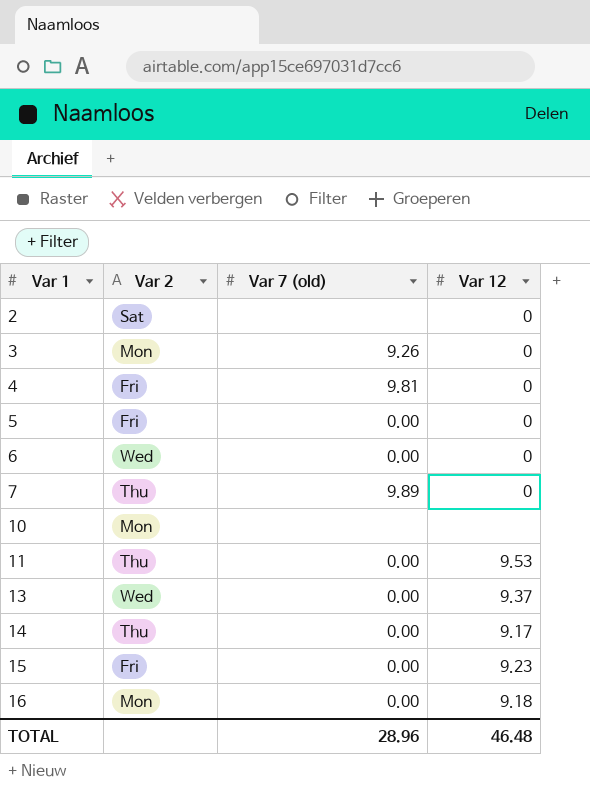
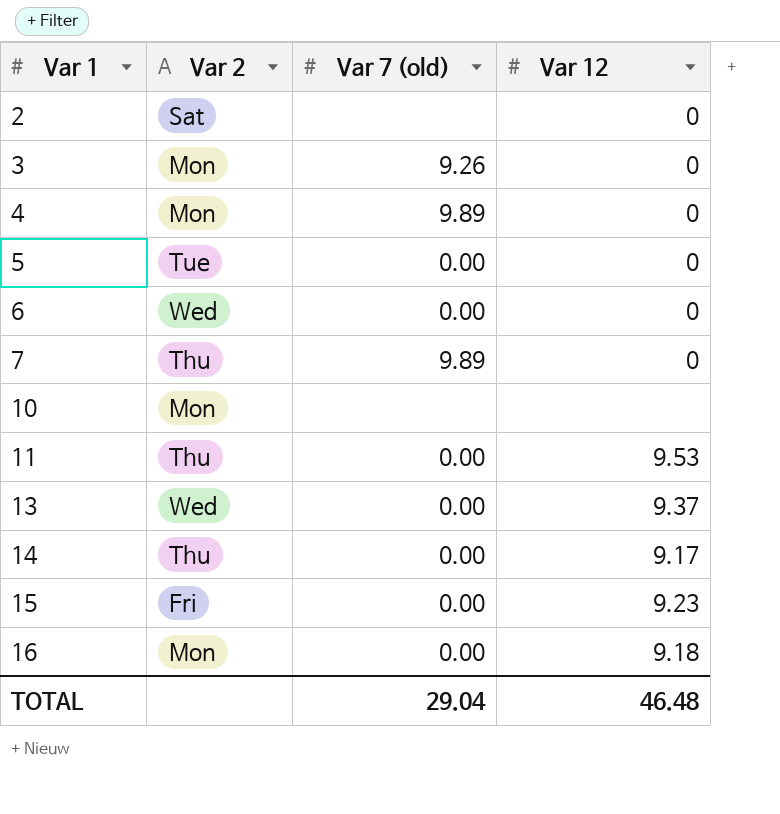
4 | Var 2: Fri -> Mon
4 | Var 7 (old): 9.81 -> 9.89
5 | Var 2: Fri -> Tue
TOTAL | Var 7 (old): 28.96 -> 29.04

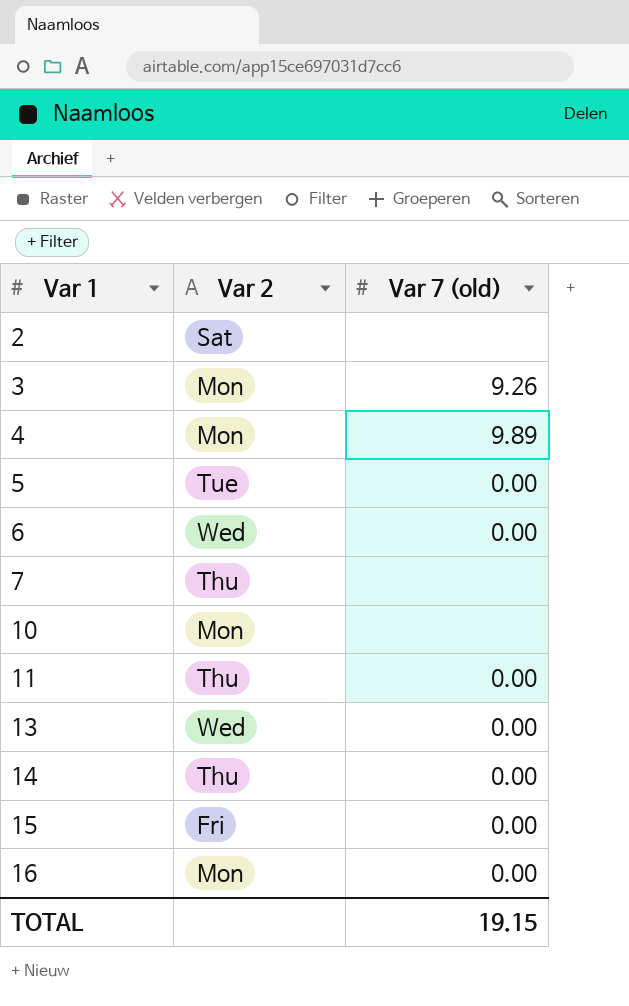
column Var 12 | position: 4 -> none
7 | Var 7 (old): 9.89 -> none
TOTAL | Var 7 (old): 29.04 -> 19.15

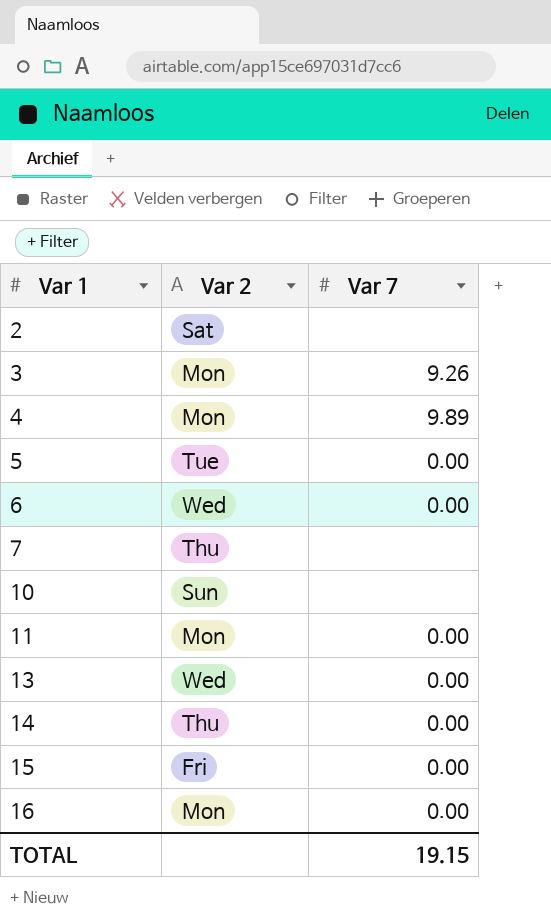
column name: Var 7 (old) -> Var 7
10 | Var 2: Mon -> Sun
11 | Var 2: Thu -> Mon

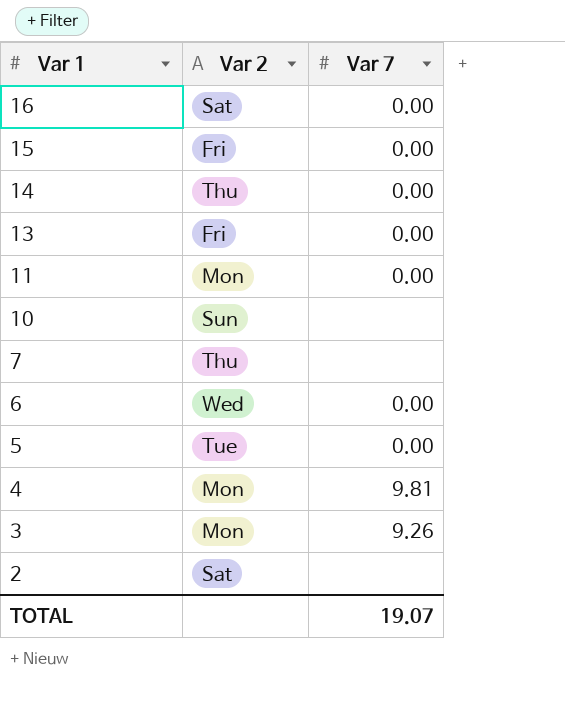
row order: Var 1 ascending -> Var 1 descending
16 | Var 2: Mon -> Sat
13 | Var 2: Wed -> Fri
4 | Var 7: 9.89 -> 9.81
TOTAL | Var 7: 19.15 -> 19.07

